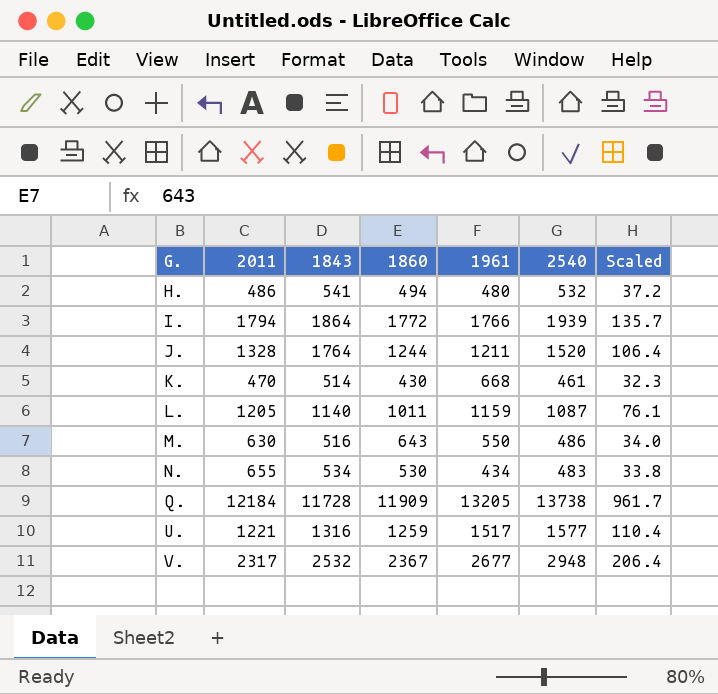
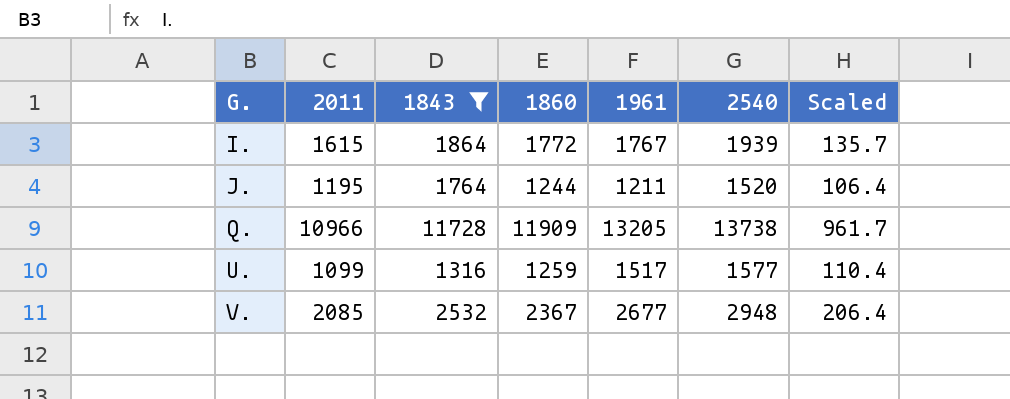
filter: none -> 1843 >= 1316
I. | 2011: 1794 -> 1615
I. | 1961: 1766 -> 1767
J. | 2011: 1328 -> 1195
Q. | 2011: 12184 -> 10966
U. | 2011: 1221 -> 1099
V. | 2011: 2317 -> 2085

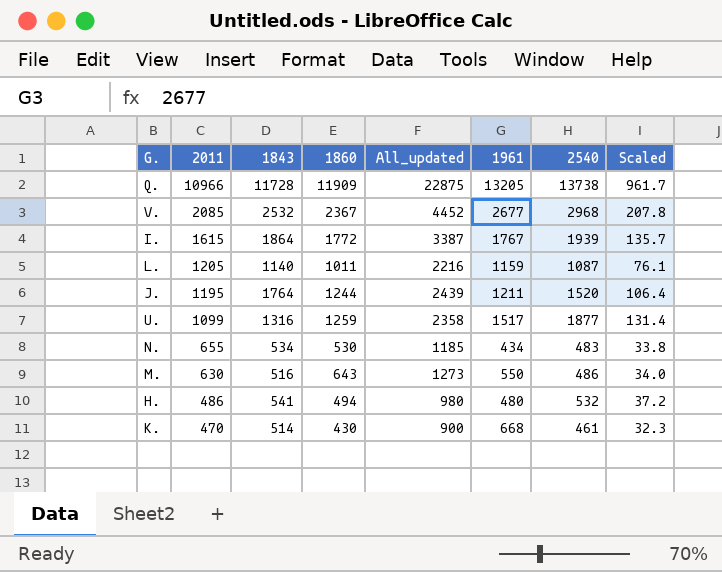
filter: 1843 >= 1316 -> none
row order: G. ascending -> 2011 descending
column All_updated | formula: none -> [2011] + [1860]
V. | 2540: 2948 -> 2968
V. | Scaled: 206.4 -> 207.8
U. | 2540: 1577 -> 1877
U. | Scaled: 110.4 -> 131.4

